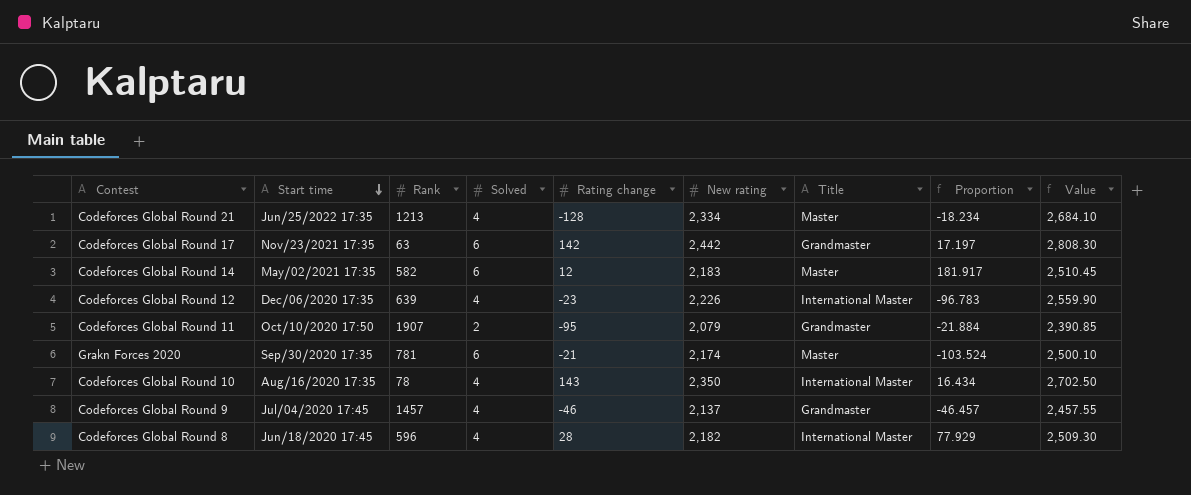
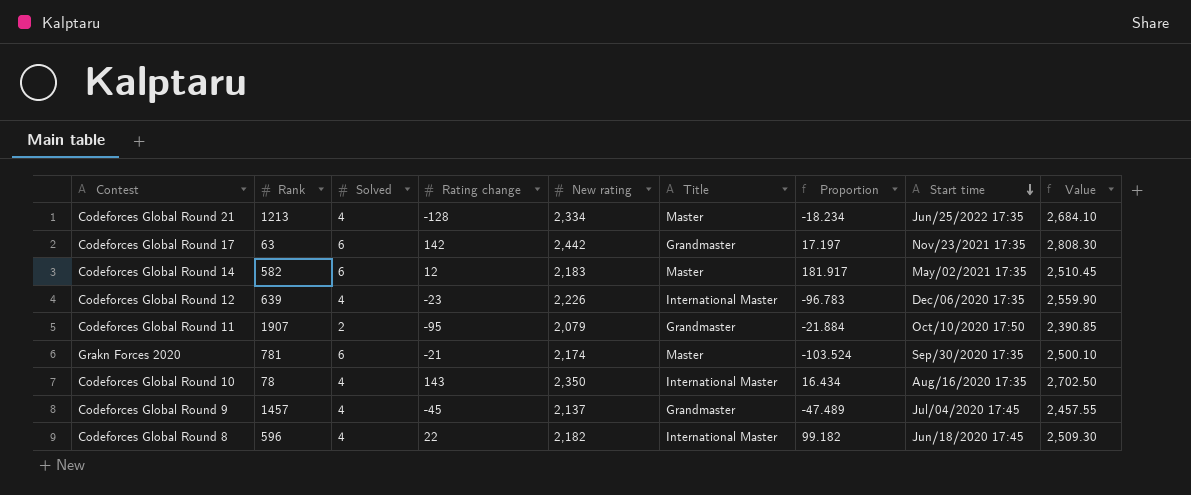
column Start time | position: 2 -> 8
Codeforces Global Round 9 | Rating change: -46 -> -45
Codeforces Global Round 9 | Proportion: -46.457 -> -47.489
Codeforces Global Round 8 | Rating change: 28 -> 22
Codeforces Global Round 8 | Proportion: 77.929 -> 99.182

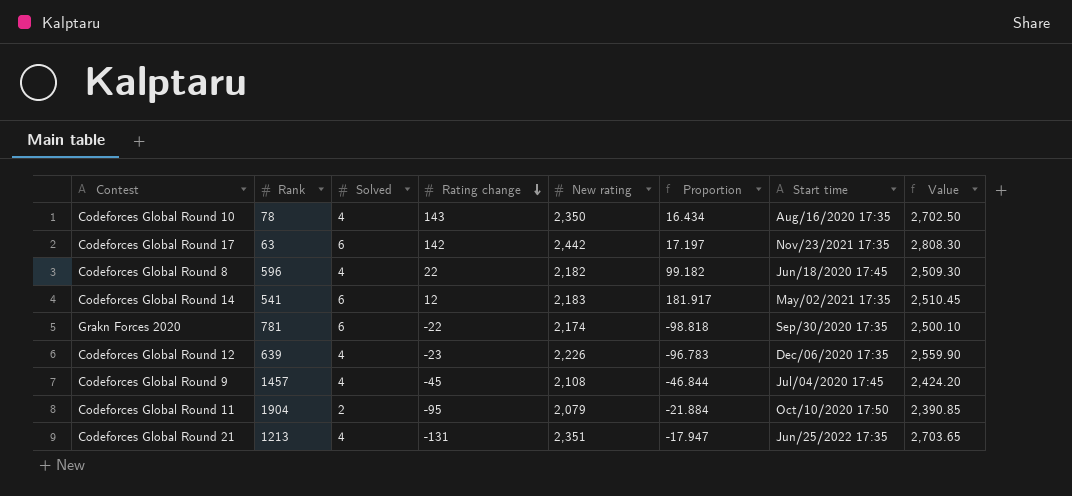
row order: Start time descending -> Rating change descending
column Title | position: 6 -> none
Codeforces Global Round 14 | Rank: 582 -> 541
Grakn Forces 2020 | Rating change: -21 -> -22
Grakn Forces 2020 | Proportion: -103.524 -> -98.818
Codeforces Global Round 9 | New rating: 2,137 -> 2,108
Codeforces Global Round 9 | Proportion: -47.489 -> -46.844
Codeforces Global Round 9 | Value: 2,457.55 -> 2,424.20
Codeforces Global Round 11 | Rank: 1907 -> 1904
Codeforces Global Round 21 | Rating change: -128 -> -131
Codeforces Global Round 21 | New rating: 2,334 -> 2,351
Codeforces Global Round 21 | Proportion: -18.234 -> -17.947
Codeforces Global Round 21 | Value: 2,684.10 -> 2,703.65

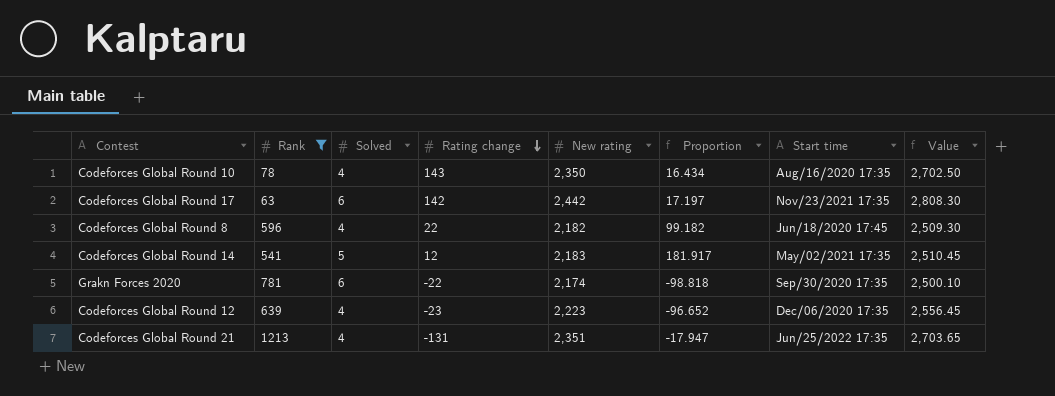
filter: none -> Rank <= 1213
Codeforces Global Round 14 | Solved: 6 -> 5
Codeforces Global Round 12 | New rating: 2,226 -> 2,223
Codeforces Global Round 12 | Proportion: -96.783 -> -96.652
Codeforces Global Round 12 | Value: 2,559.90 -> 2,556.45

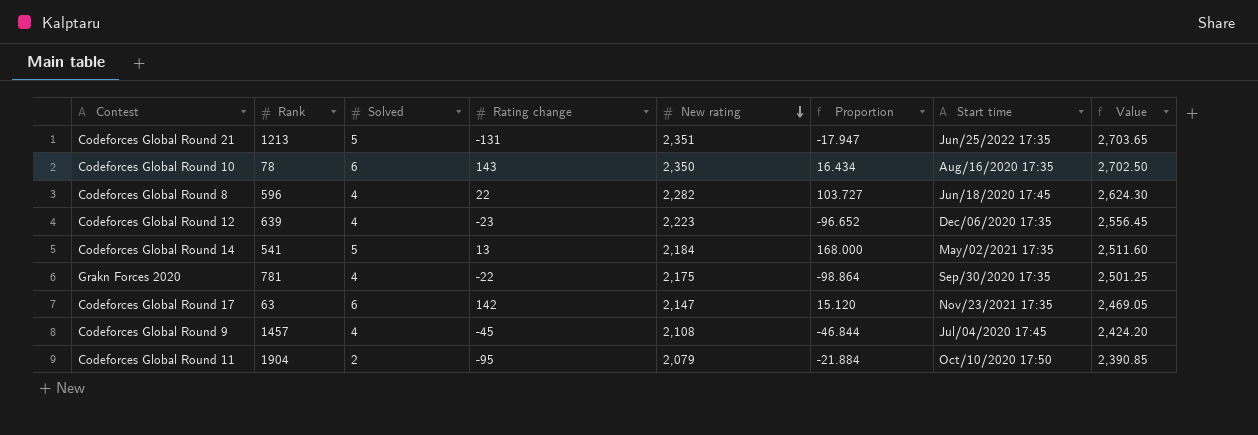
filter: Rank <= 1213 -> none
row order: Rating change descending -> New rating descending
Codeforces Global Round 21 | Solved: 4 -> 5
Codeforces Global Round 10 | Solved: 4 -> 6
Codeforces Global Round 8 | New rating: 2,182 -> 2,282
Codeforces Global Round 8 | Proportion: 99.182 -> 103.727
Codeforces Global Round 8 | Value: 2,509.30 -> 2,624.30
Codeforces Global Round 14 | Rating change: 12 -> 13
Codeforces Global Round 14 | New rating: 2,183 -> 2,184
Codeforces Global Round 14 | Proportion: 181.917 -> 168.000
Codeforces Global Round 14 | Value: 2,510.45 -> 2,511.60
Grakn Forces 2020 | Solved: 6 -> 4
Grakn Forces 2020 | New rating: 2,174 -> 2,175
Grakn Forces 2020 | Proportion: -98.818 -> -98.864
Grakn Forces 2020 | Value: 2,500.10 -> 2,501.25
Codeforces Global Round 17 | New rating: 2,442 -> 2,147
Codeforces Global Round 17 | Proportion: 17.197 -> 15.120
Codeforces Global Round 17 | Value: 2,808.30 -> 2,469.05

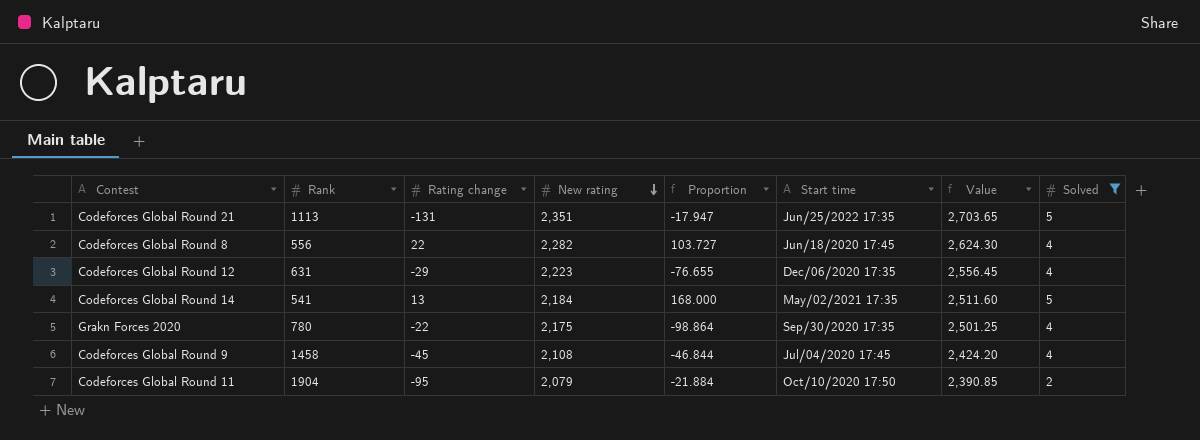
filter: none -> Solved != 6
column Solved | position: 3 -> 8
Codeforces Global Round 21 | Rank: 1213 -> 1113
Codeforces Global Round 8 | Rank: 596 -> 556
Codeforces Global Round 12 | Rank: 639 -> 631
Codeforces Global Round 12 | Rating change: -23 -> -29
Codeforces Global Round 12 | Proportion: -96.652 -> -76.655
Grakn Forces 2020 | Rank: 781 -> 780
Codeforces Global Round 9 | Rank: 1457 -> 1458

